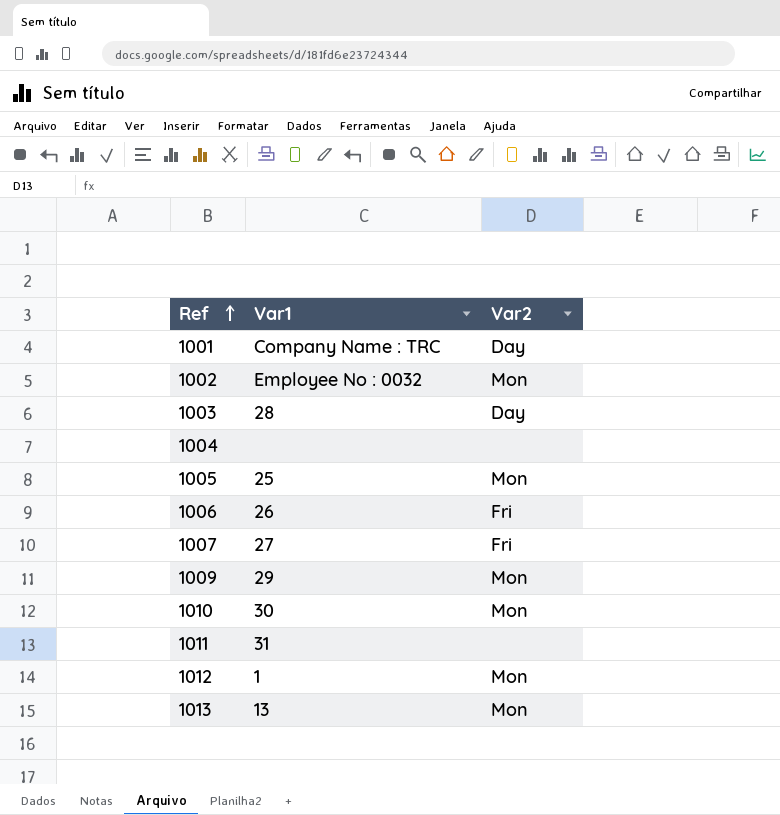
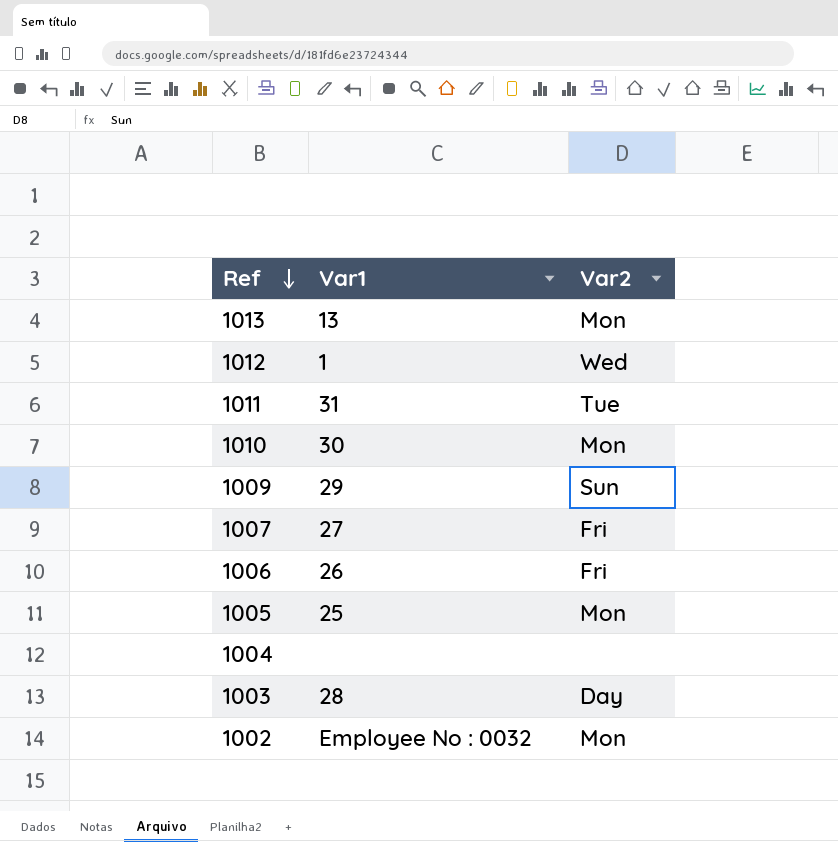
row order: Ref ascending -> Ref descending
row 1001: Company Name : TRC | Day -> none
1012 | Var2: Mon -> Wed
1011 | Var2: none -> Tue
1009 | Var2: Mon -> Sun

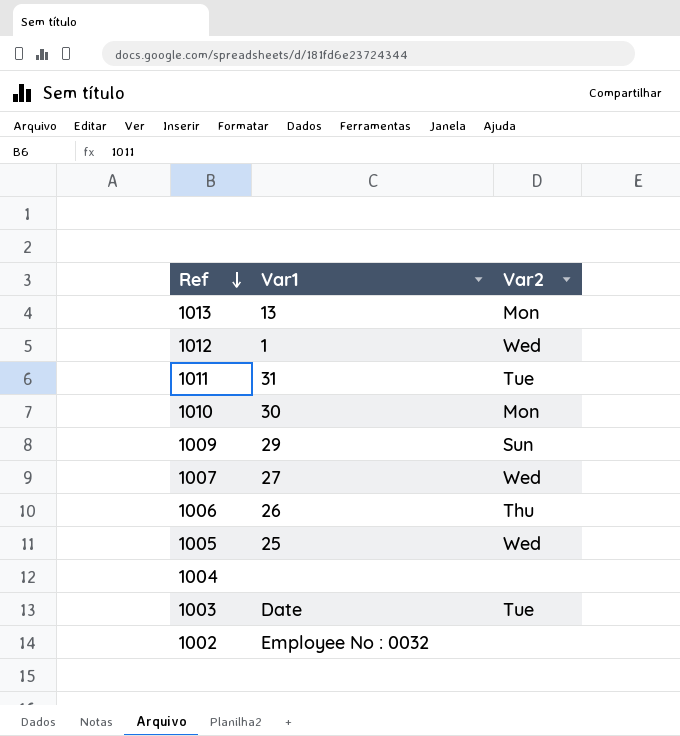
1007 | Var2: Fri -> Wed
1006 | Var2: Fri -> Thu
1005 | Var2: Mon -> Wed
1003 | Var1: 28 -> Date
1003 | Var2: Day -> Tue
1002 | Var2: Mon -> none

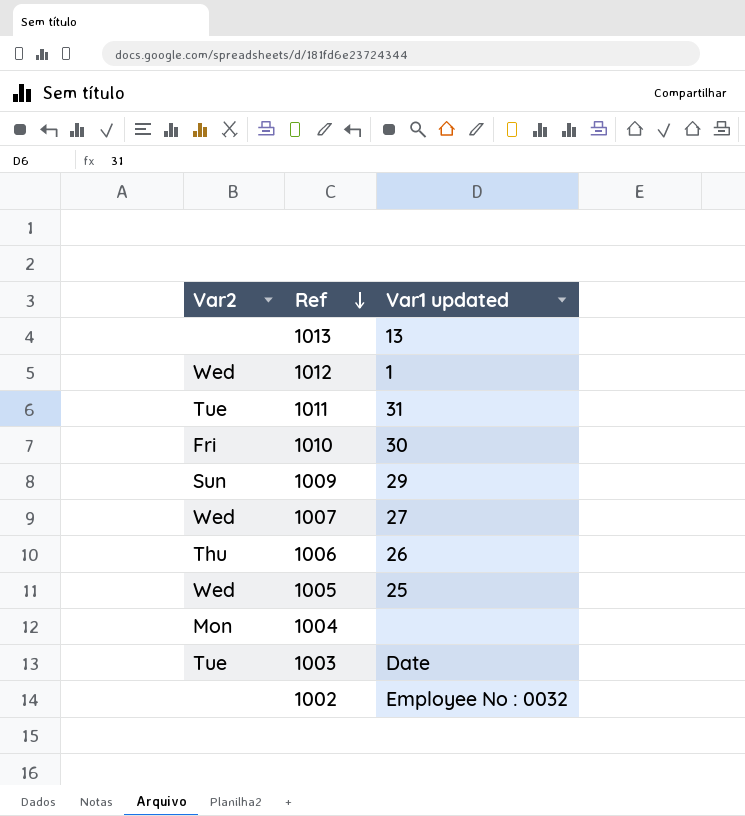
column Var2 | position: 3 -> 1
column name: Var1 -> Var1 updated
1013 | Var2: Mon -> none
1010 | Var2: Mon -> Fri
1004 | Var2: none -> Mon

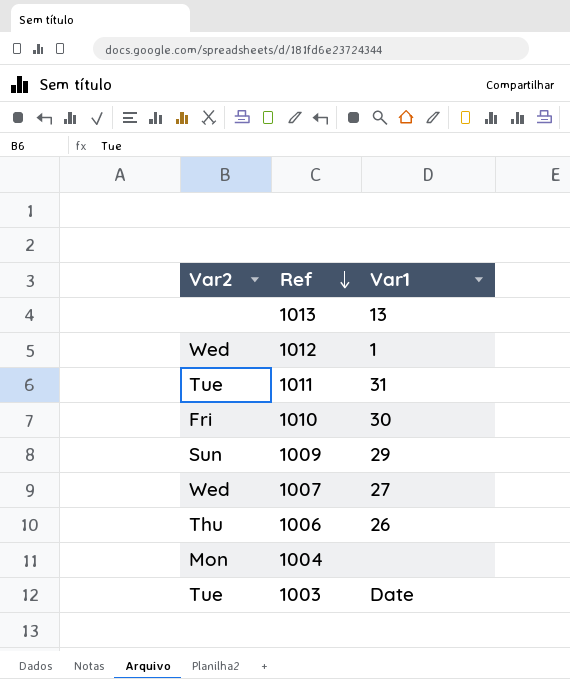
column name: Var1 updated -> Var1
row 1005: Wed | 25 -> none
row 1002: none | Employee No : 0032 -> none

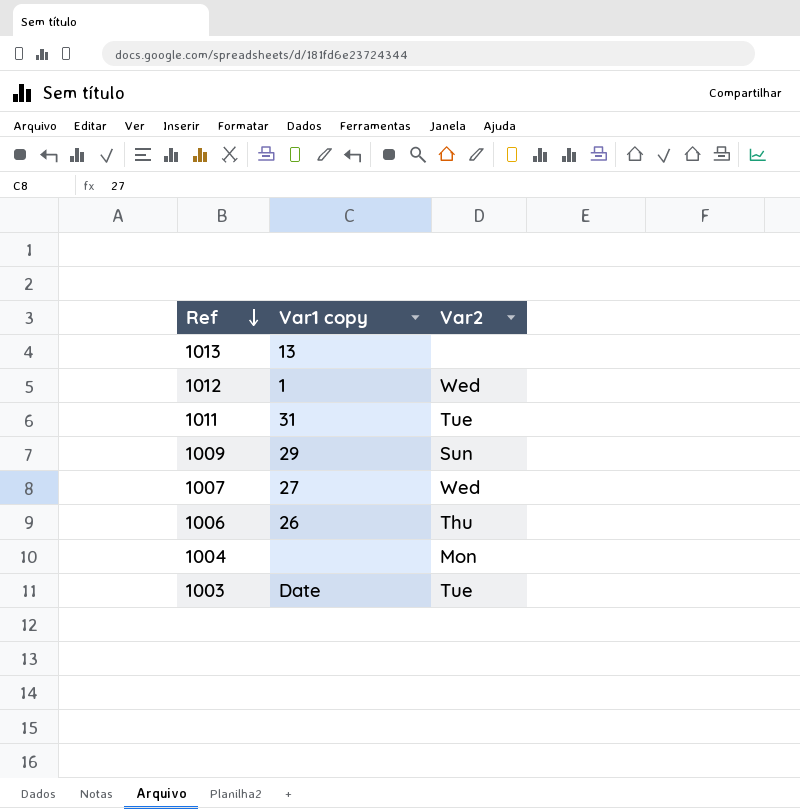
column name: Var1 -> Var1 copy
column Var2 | position: 1 -> 3
row 1010: Fri | 30 -> none

